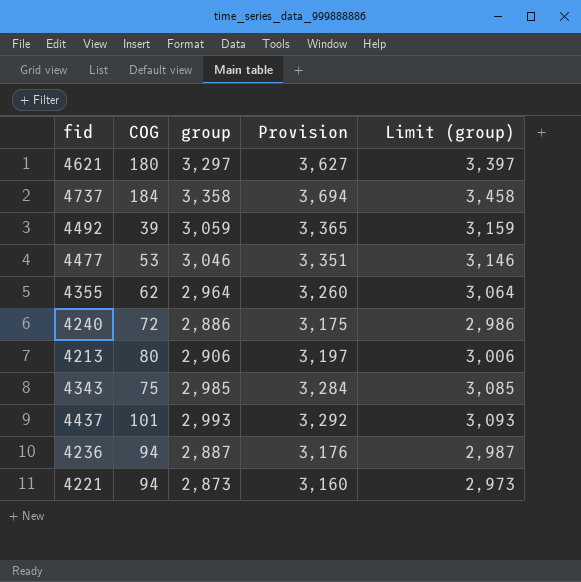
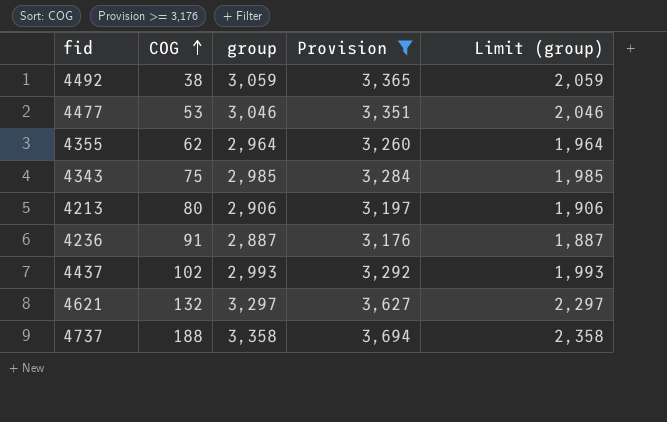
filter: none -> Provision >= 3,176
row order: none -> COG ascending
column Limit (group) | formula: [group] + 100 -> [group] - 1000
4492 | COG: 39 -> 38
4236 | COG: 94 -> 91
4437 | COG: 101 -> 102
4621 | COG: 180 -> 132
4737 | COG: 184 -> 188

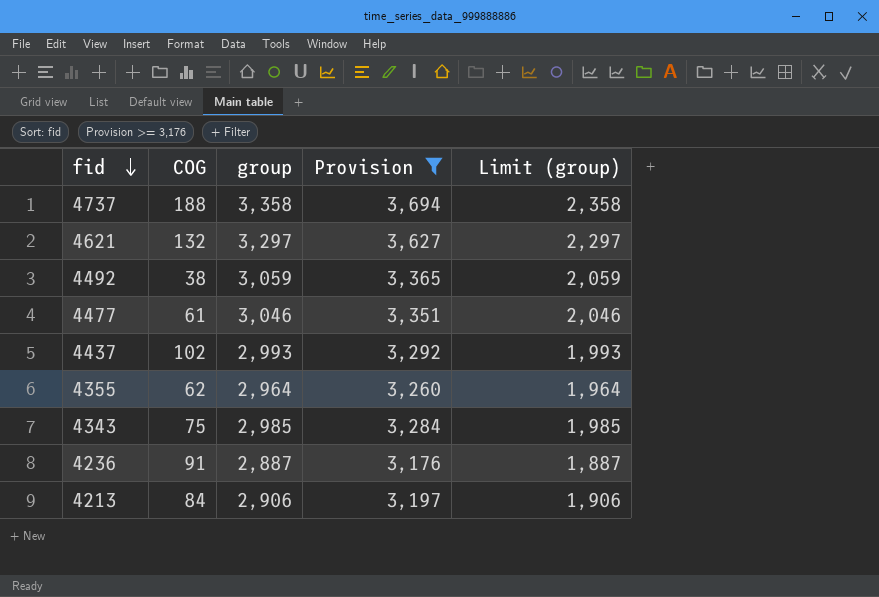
row order: COG ascending -> fid descending
4477 | COG: 53 -> 61
4213 | COG: 80 -> 84

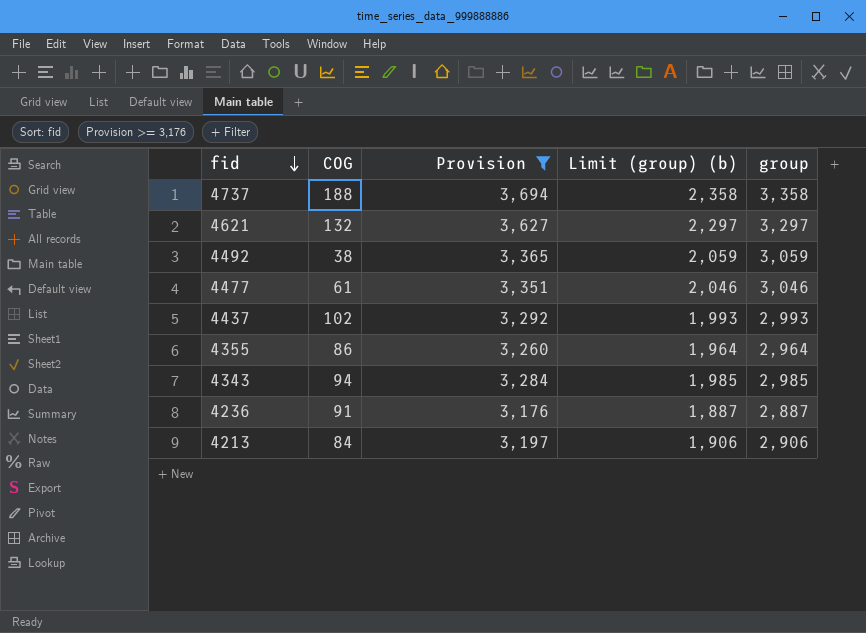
column name: Limit (group) -> Limit (group) (b)
column group | position: 3 -> 5
4355 | COG: 62 -> 86
4343 | COG: 75 -> 94

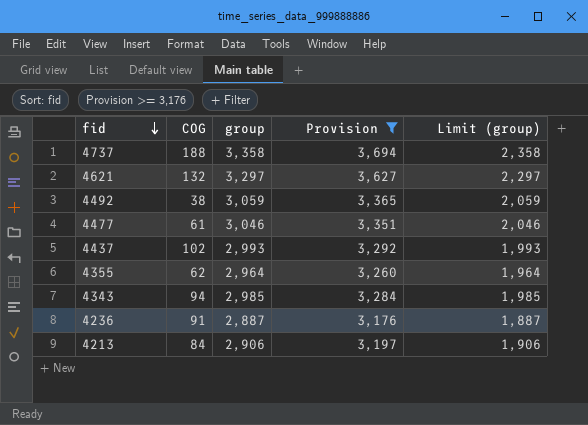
column group | position: 5 -> 3
column name: Limit (group) (b) -> Limit (group)
4355 | COG: 86 -> 62

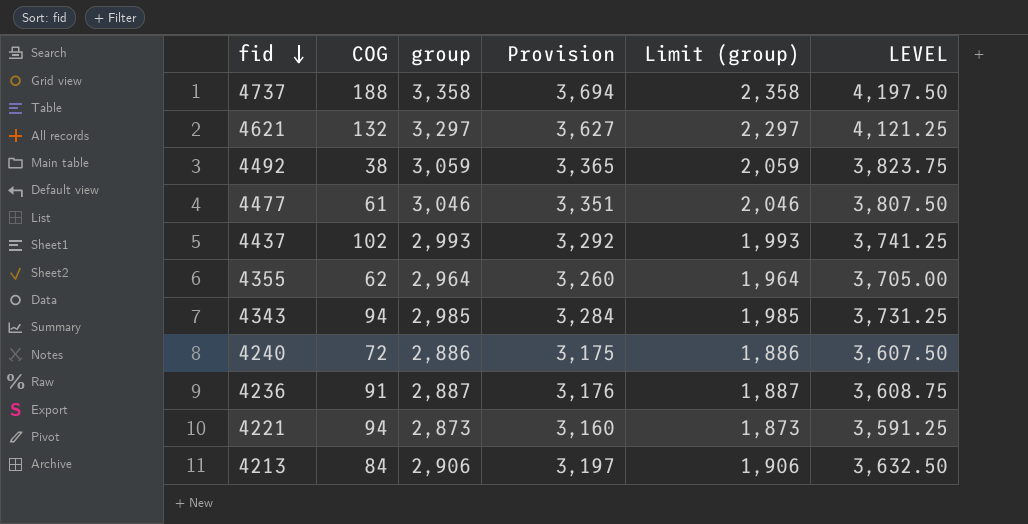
filter: Provision >= 3,176 -> none
column LEVEL | formula: none -> [group] * 1.25

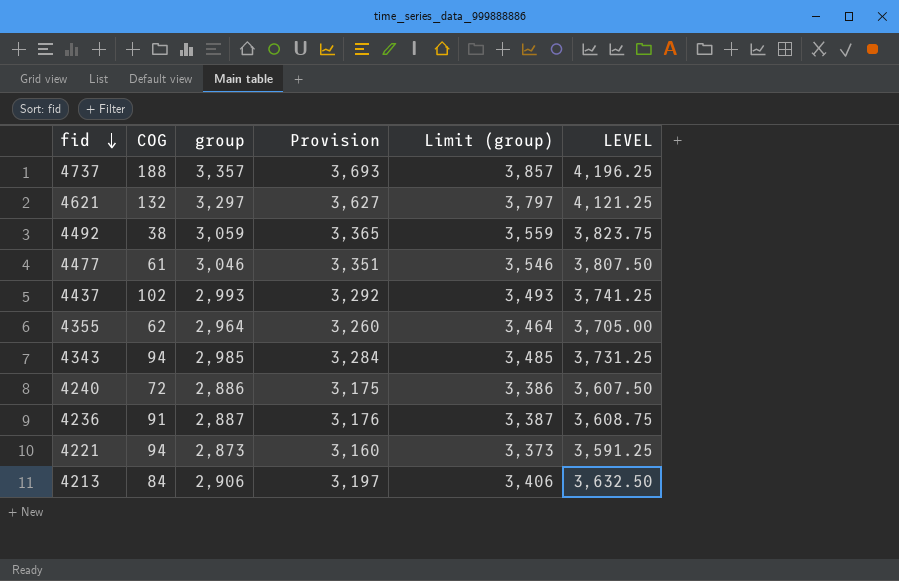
column Limit (group) | formula: [group] - 1000 -> [group] + 500
4737 | group: 3,358 -> 3,357
4737 | Provision: 3,694 -> 3,693
4737 | LEVEL: 4,197.50 -> 4,196.25

